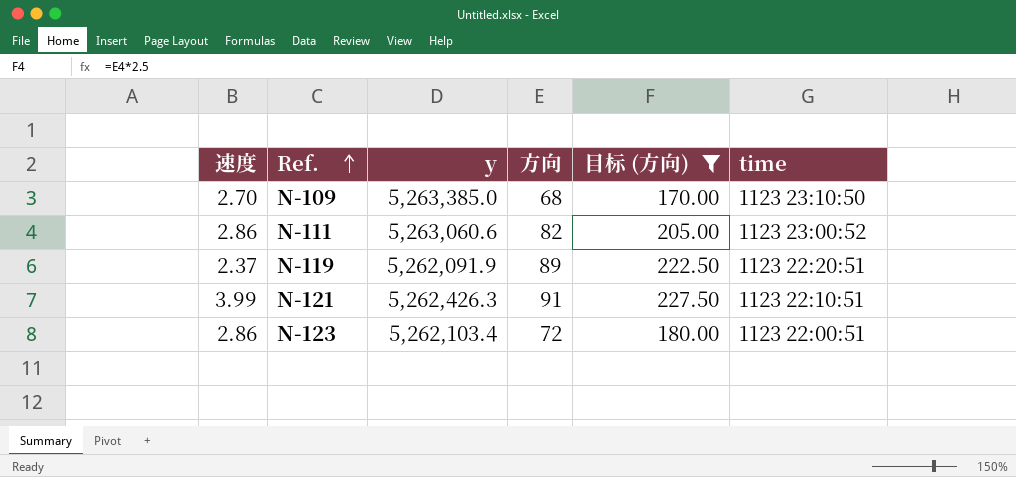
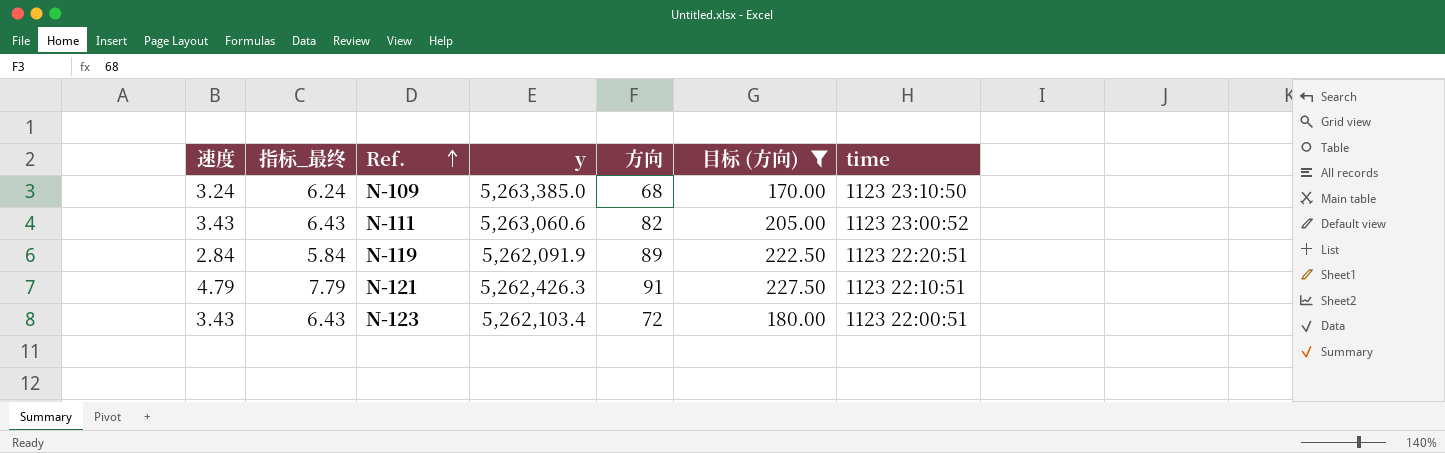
column 指标_最终 | formula: none -> [速度] + 3
N-109 | 速度: 2.70 -> 3.24
N-111 | 速度: 2.86 -> 3.43
N-119 | 速度: 2.37 -> 2.84
N-121 | 速度: 3.99 -> 4.79
N-123 | 速度: 2.86 -> 3.43

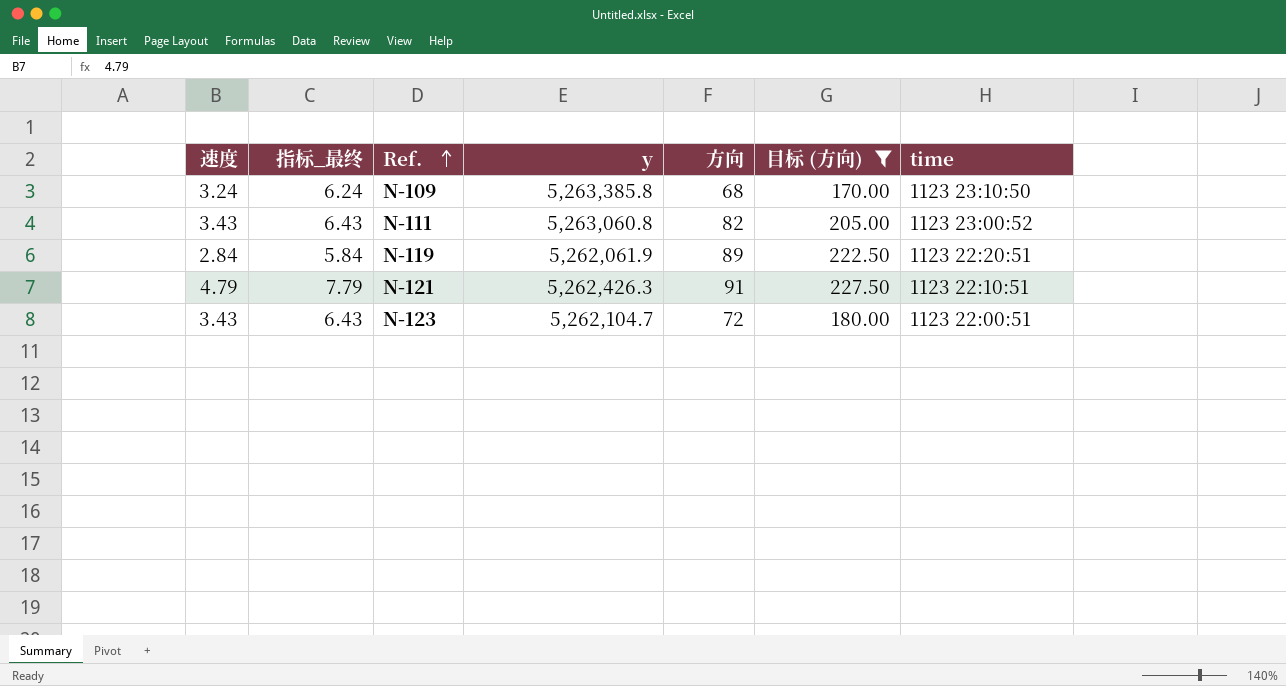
N-109 | y: 5,263,385.0 -> 5,263,385.8
N-111 | y: 5,263,060.6 -> 5,263,060.8
N-119 | y: 5,262,091.9 -> 5,262,061.9
N-123 | y: 5,262,103.4 -> 5,262,104.7

